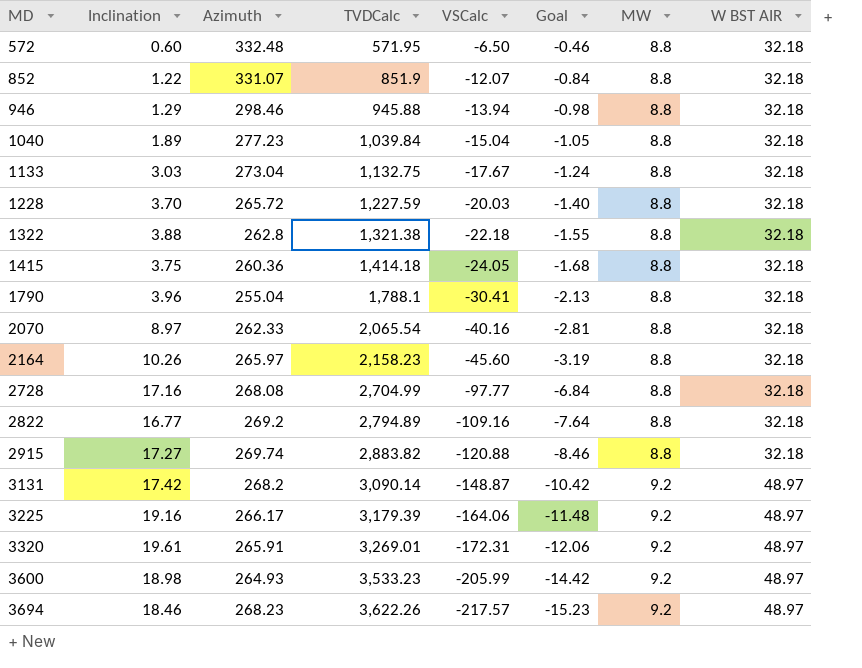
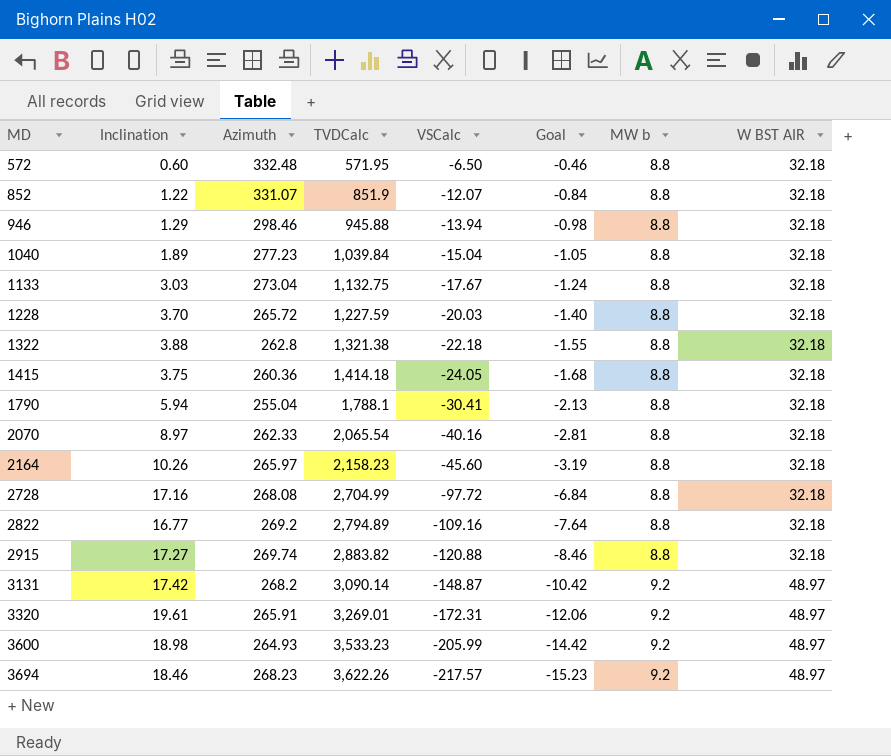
column name: MW -> MW b
row 3225: 19.16 | 266.17 | 3,179.39 | -164.06 | -11.48 | 9.2 | 48.97 -> none
1790 | Inclination: 3.96 -> 5.94
2728 | VSCalc: -97.77 -> -97.72

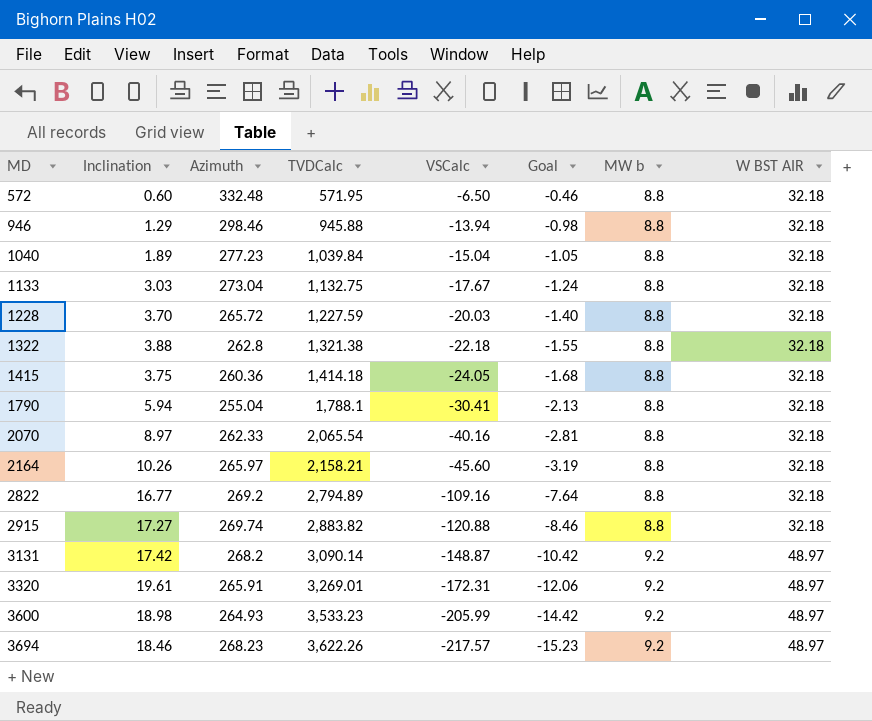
row 852: 1.22 | 331.07 | 851.9 | -12.07 | -0.84 | 8.8 | 32.18 -> none
row 2728: 17.16 | 268.08 | 2,704.99 | -97.72 | -6.84 | 8.8 | 32.18 -> none
2164 | TVDCalc: 2,158.23 -> 2,158.21

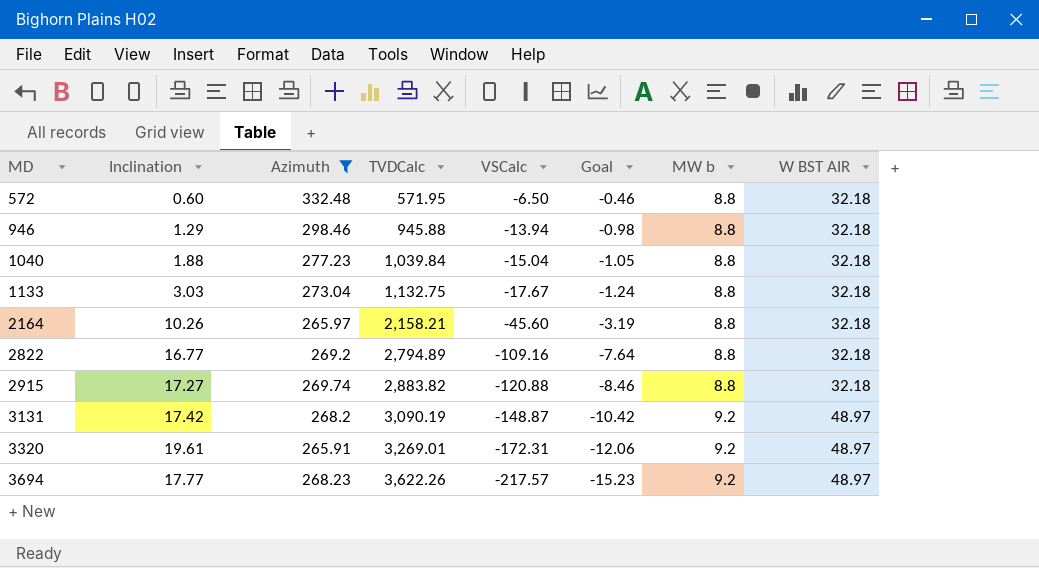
filter: none -> Azimuth >= 265.91
1040 | Inclination: 1.89 -> 1.88
3131 | TVDCalc: 3,090.14 -> 3,090.19
3694 | Inclination: 18.46 -> 17.77

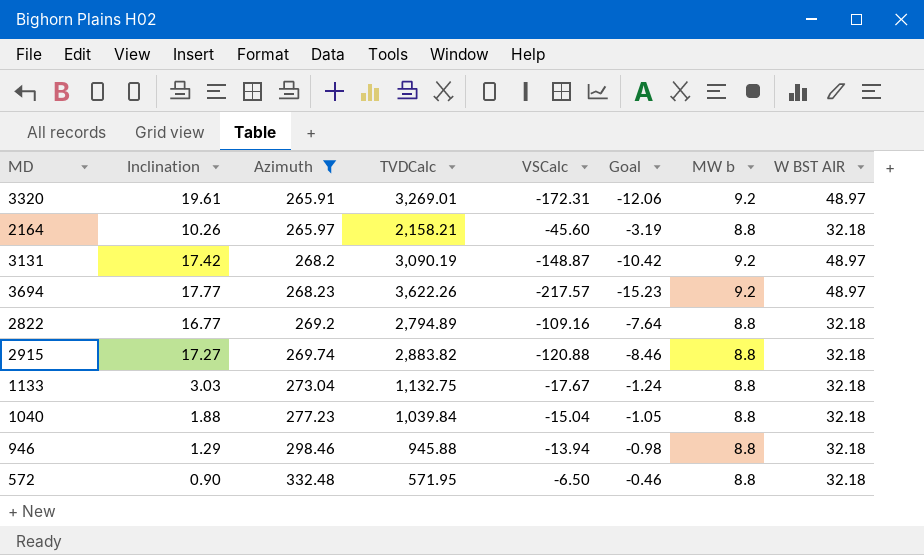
row order: MD ascending -> Azimuth ascending
572 | Inclination: 0.60 -> 0.90

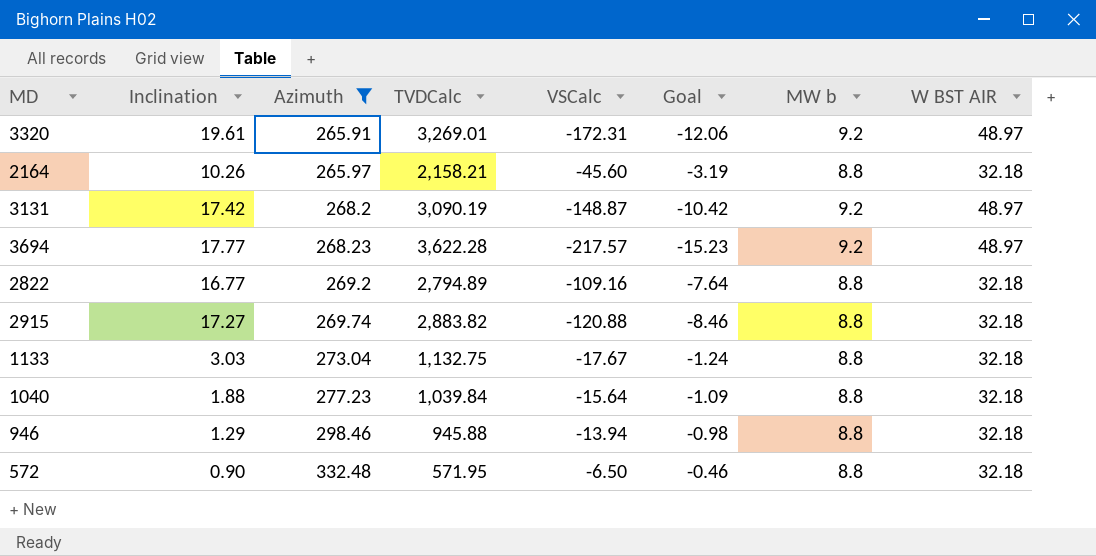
3694 | TVDCalc: 3,622.26 -> 3,622.28
1040 | VSCalc: -15.04 -> -15.64
1040 | Goal: -1.05 -> -1.09

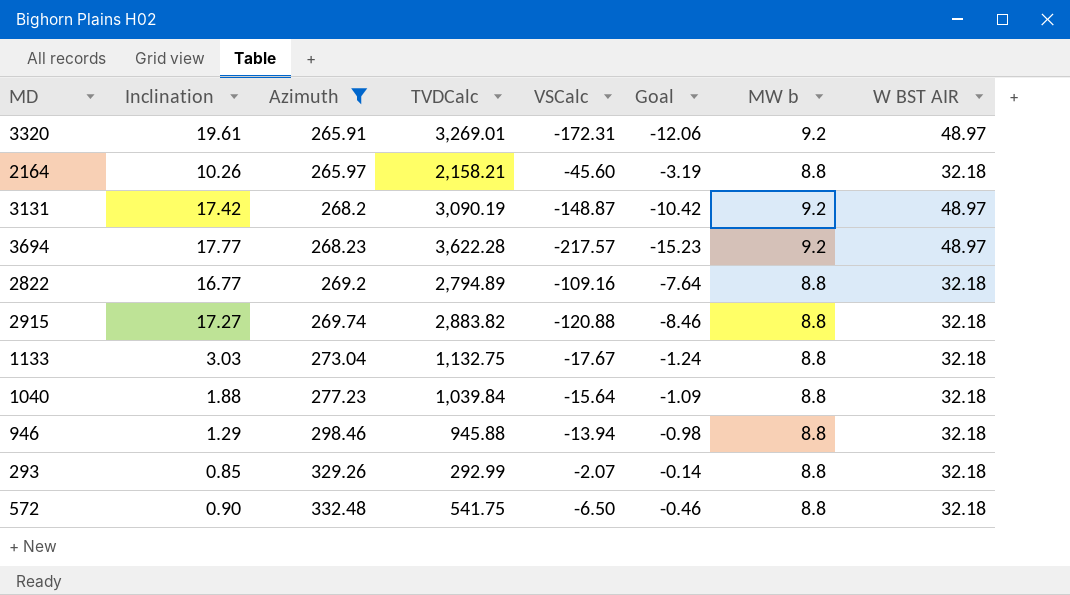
row 293: none -> 0.85 | 329.26 | 292.99 | -2.07 | -0.14 | 8.8 | 32.18
572 | TVDCalc: 571.95 -> 541.75

